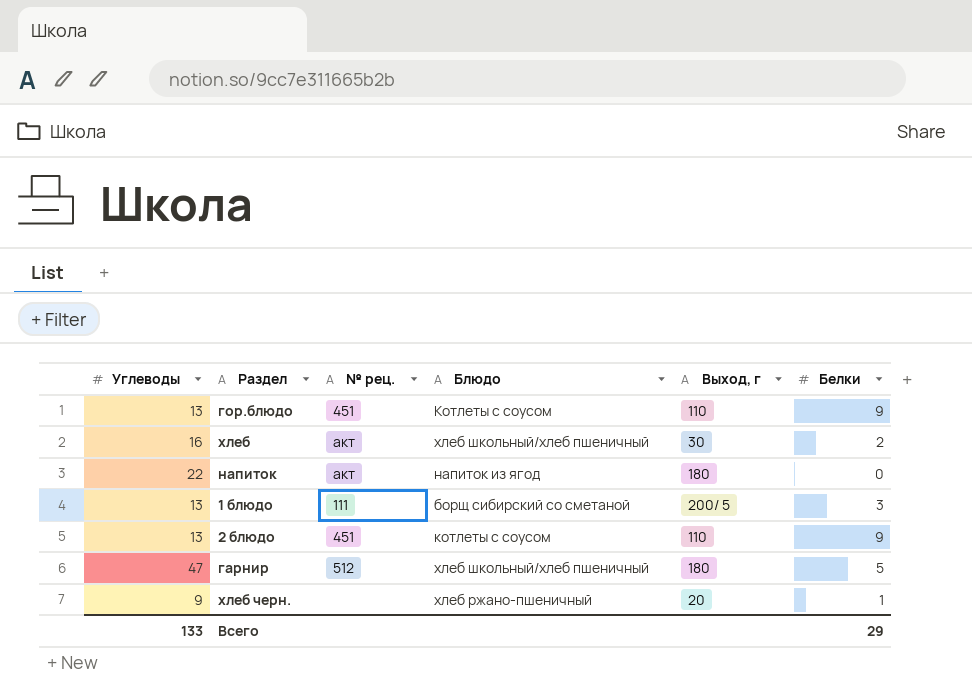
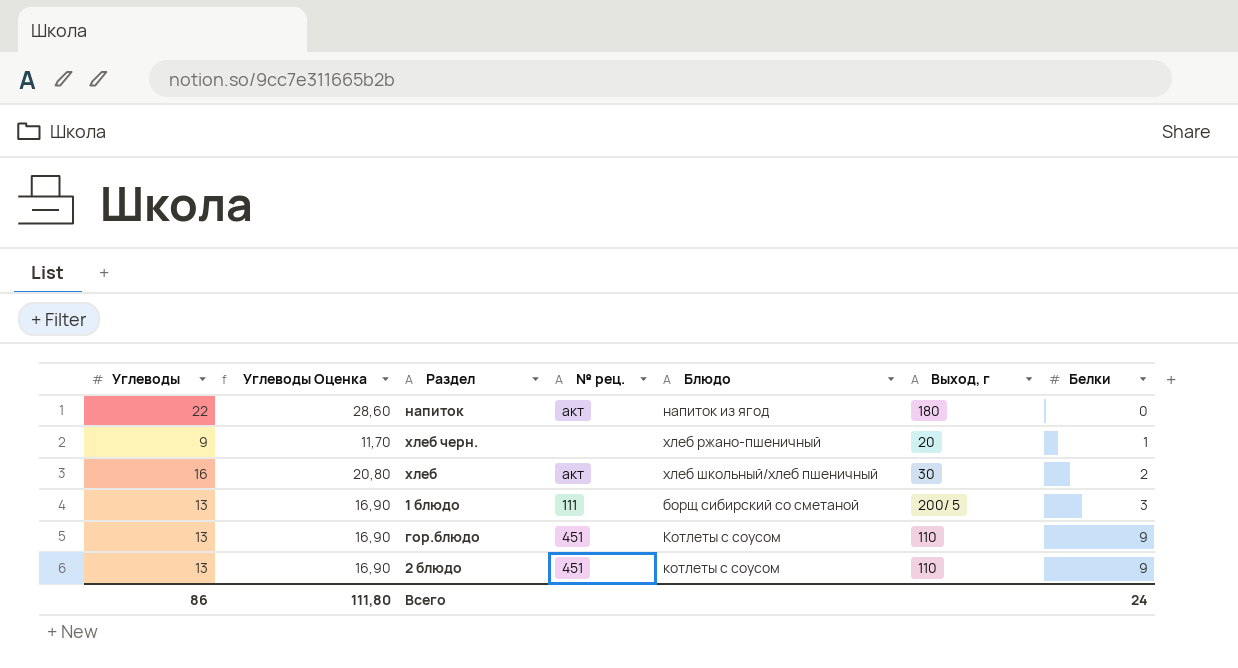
row order: none -> Белки ascending
column Углеводы Оценка | formula: none -> [Углеводы] * 1,3
row гарнир: 47 | 512 | хлеб школьный/хлеб пшеничный | 180 | 5 -> none
Всего | Углеводы: 133 -> 86
Всего | Белки: 29 -> 24

